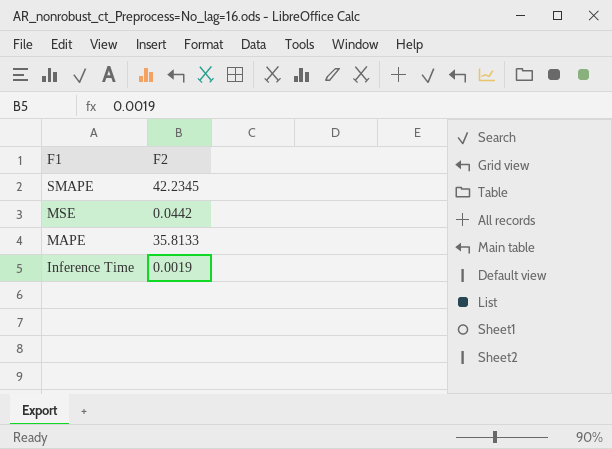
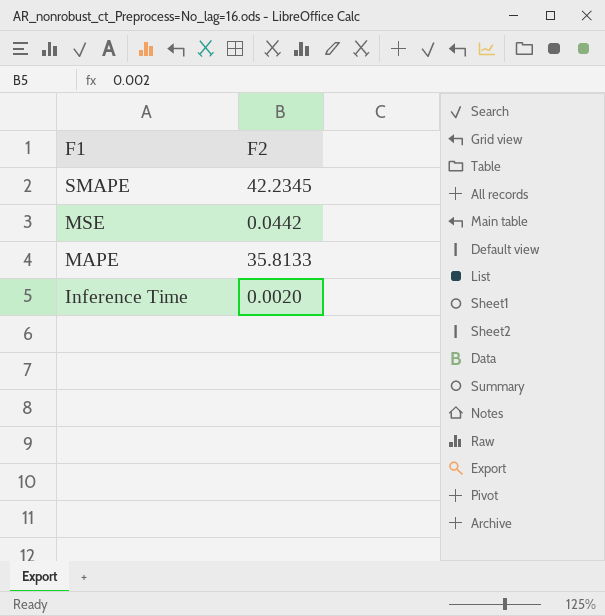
Inference Time | F2: 0.0019 -> 0.0020

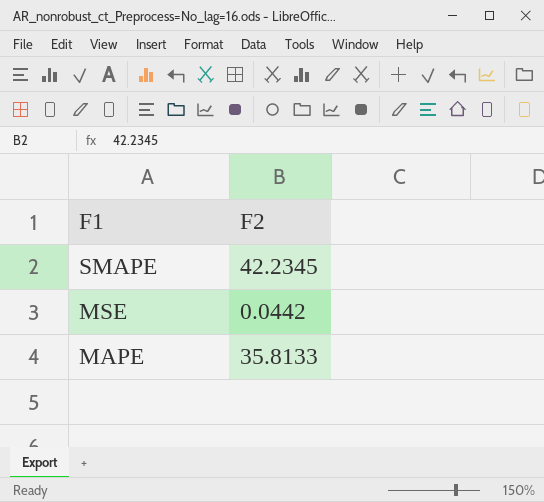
row Inference Time: 0.0020 -> none

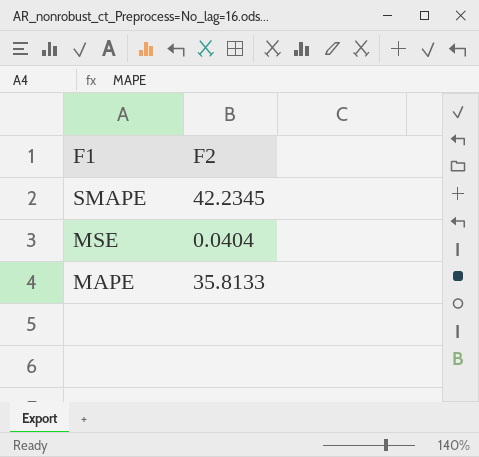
MSE | F2: 0.0442 -> 0.0404

